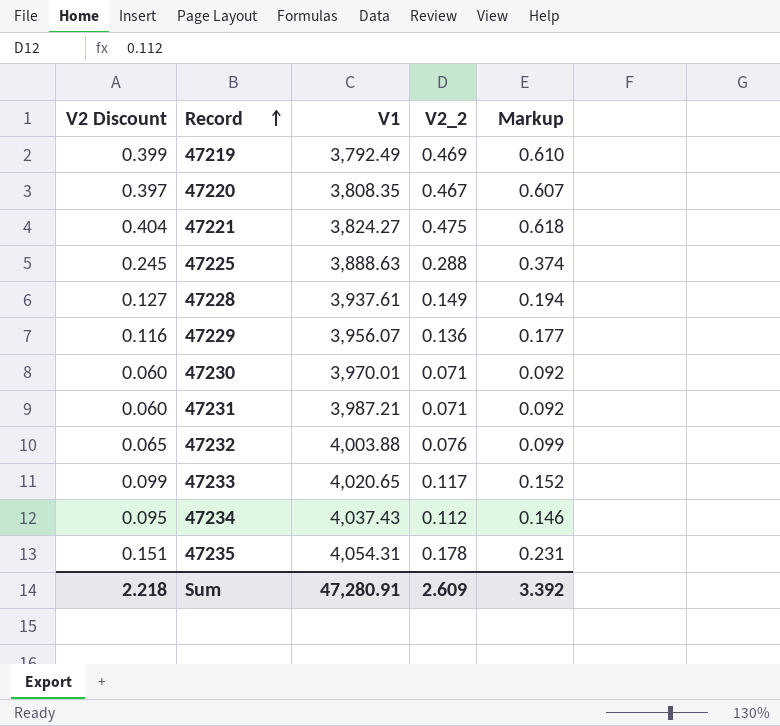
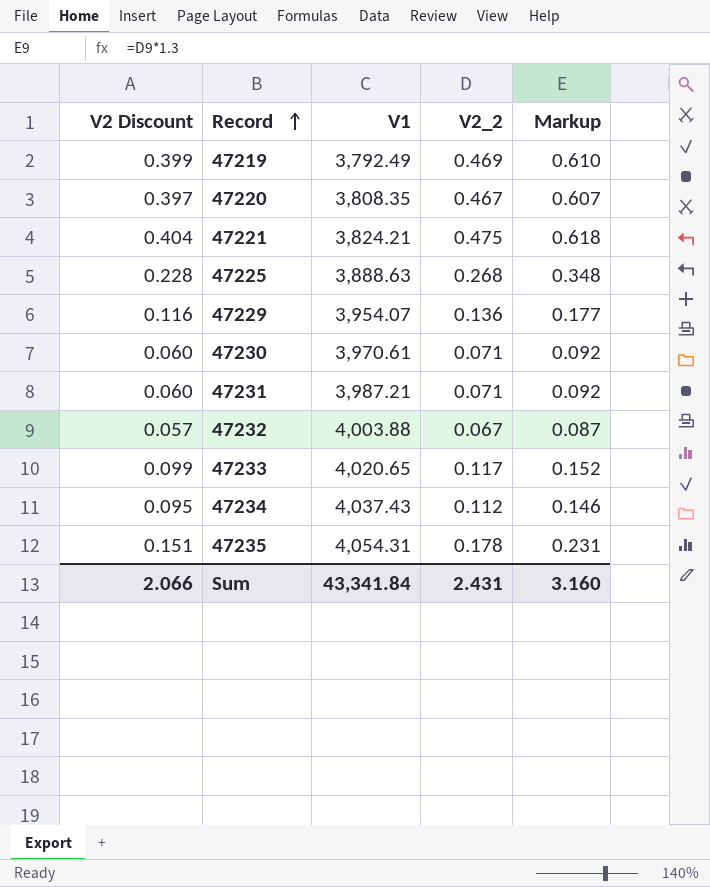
row 47228: 0.127 | 3,937.61 | 0.149 | 0.194 -> none
47221 | V1: 3,824.27 -> 3,824.21
47225 | V2 Discount: 0.245 -> 0.228
47225 | V2_2: 0.288 -> 0.268
47225 | Markup: 0.374 -> 0.348
47229 | V1: 3,956.07 -> 3,954.07
47230 | V1: 3,970.01 -> 3,970.61
47232 | V2 Discount: 0.065 -> 0.057
47232 | V2_2: 0.076 -> 0.067
47232 | Markup: 0.099 -> 0.087
Sum | V2 Discount: 2.218 -> 2.066
Sum | V1: 47,280.91 -> 43,341.84
Sum | V2_2: 2.609 -> 2.431
Sum | Markup: 3.392 -> 3.160

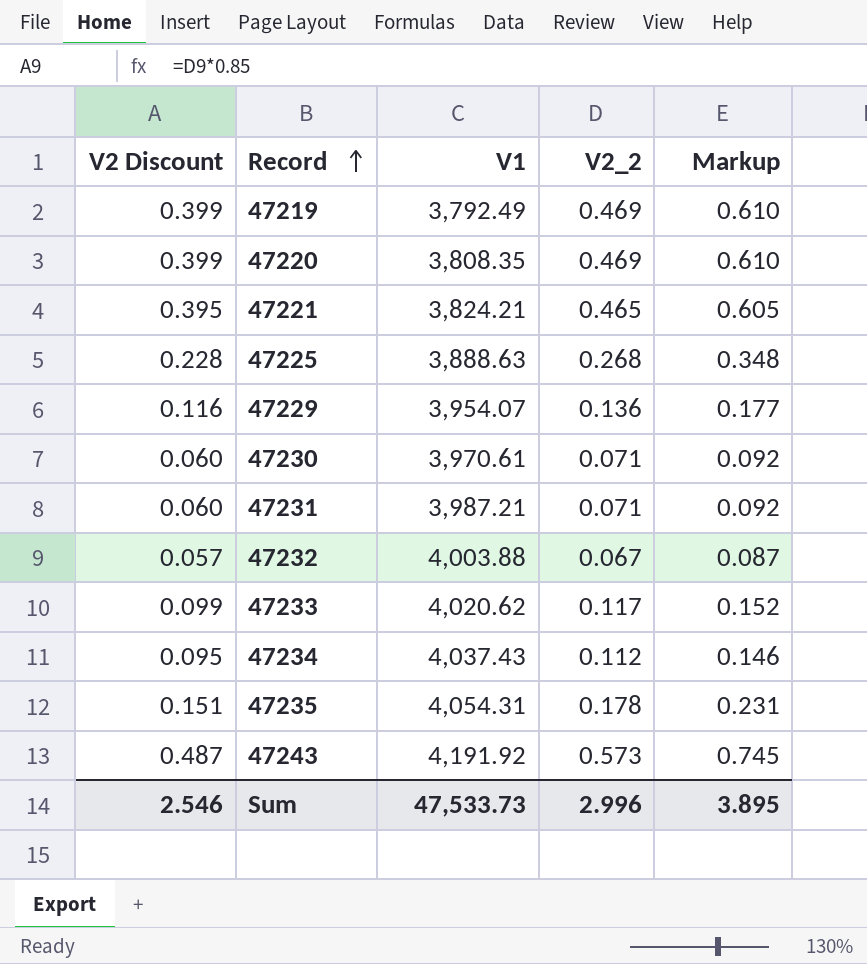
47220 | V2 Discount: 0.397 -> 0.399
47220 | V2_2: 0.467 -> 0.469
47220 | Markup: 0.607 -> 0.610
47221 | V2 Discount: 0.404 -> 0.395
47221 | V2_2: 0.475 -> 0.465
47221 | Markup: 0.618 -> 0.605
47233 | V1: 4,020.65 -> 4,020.62
row 47243: none -> 0.487 | 4,191.92 | 0.573 | 0.745
Sum | V2 Discount: 2.066 -> 2.546
Sum | V1: 43,341.84 -> 47,533.73
Sum | V2_2: 2.431 -> 2.996
Sum | Markup: 3.160 -> 3.895

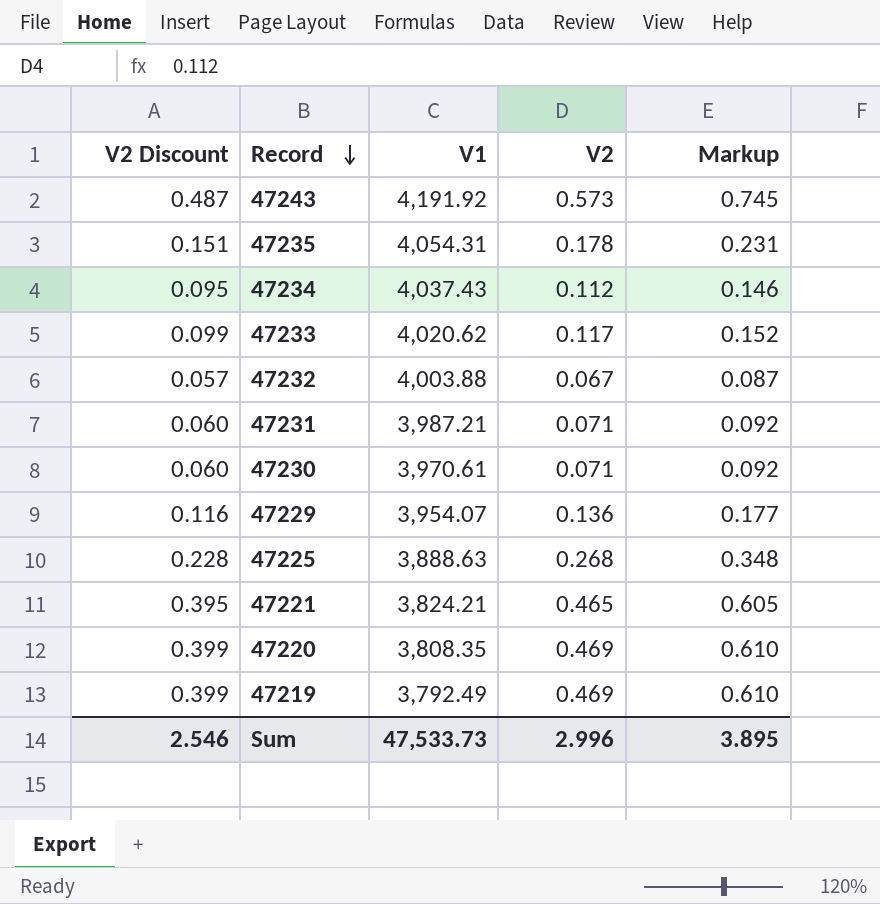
row order: Record ascending -> Record descending
column name: V2_2 -> V2

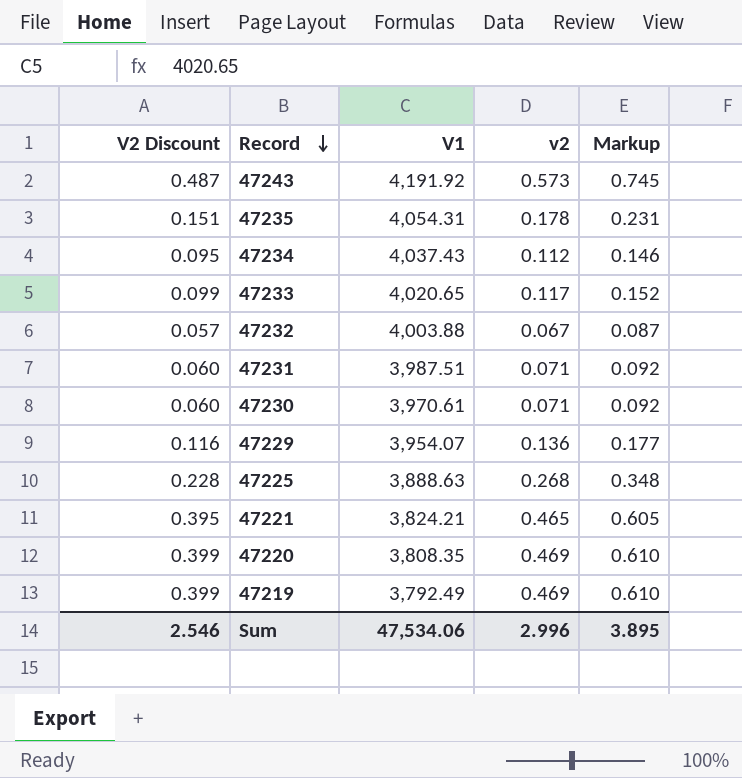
column name: V2 -> v2
47233 | V1: 4,020.62 -> 4,020.65
47231 | V1: 3,987.21 -> 3,987.51
Sum | V1: 47,533.73 -> 47,534.06

